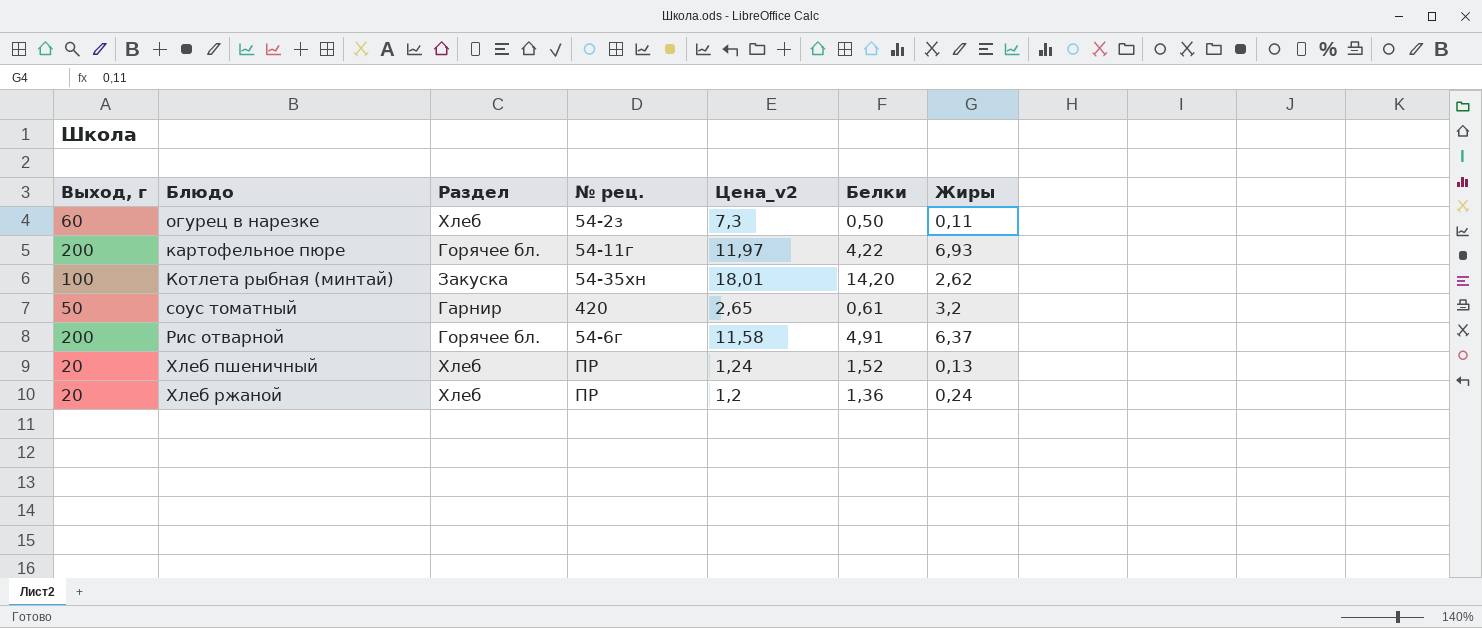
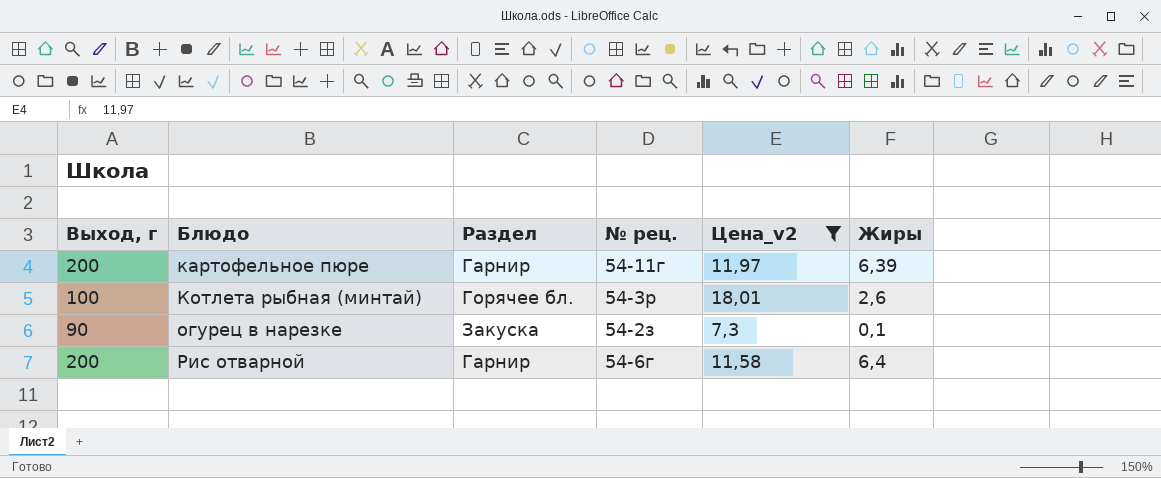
filter: none -> Цена_v2 >= 7,3
row order: none -> Блюдо ascending
column Белки | position: 6 -> none
картофельное пюре | Раздел: Горячее бл. -> Гарнир
картофельное пюре | Жиры: 6,93 -> 6,39
Котлета рыбная (минтай) | Раздел: Закуска -> Горячее бл.
Котлета рыбная (минтай) | № рец.: 54-35хн -> 54-3р
Котлета рыбная (минтай) | Жиры: 2,62 -> 2,6
огурец в нарезке | Выход, г: 60 -> 90
огурец в нарезке | Раздел: Хлеб -> Закуска
огурец в нарезке | Жиры: 0,11 -> 0,1
Рис отварной | Раздел: Горячее бл. -> Гарнир
Рис отварной | Жиры: 6,37 -> 6,4

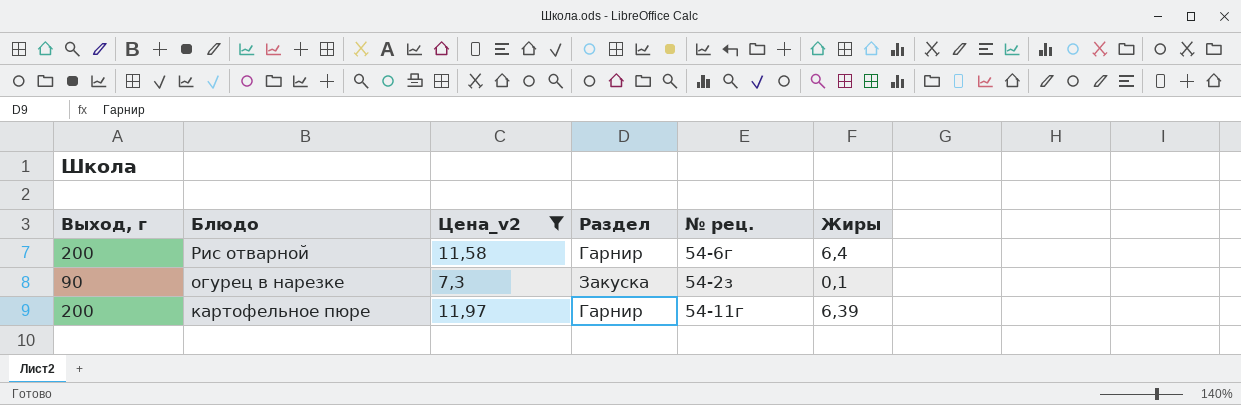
row order: Блюдо ascending -> Блюдо descending
column Цена_v2 | position: 5 -> 3
row Котлета рыбная (минтай): 100 | Горячее бл. | 54-3р | 18,01 | 2,6 -> none

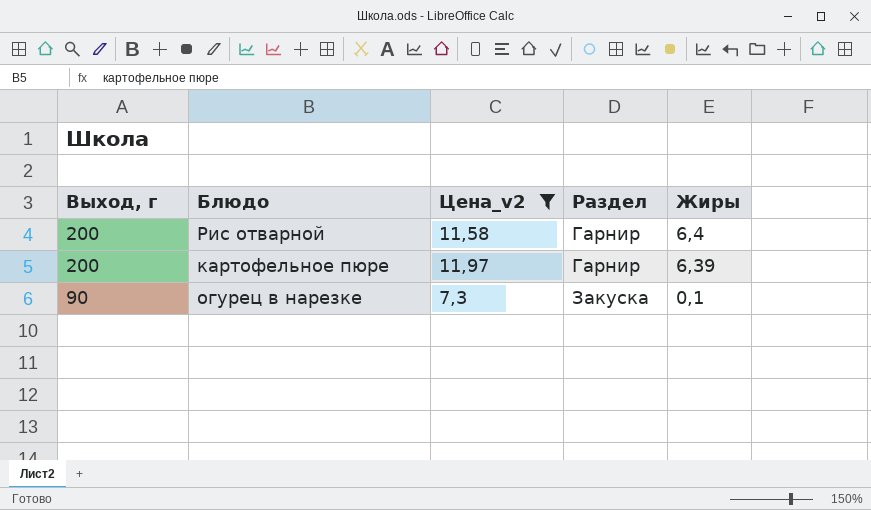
row order: Блюдо descending -> Выход, г descending
column № рец. | position: 5 -> none

